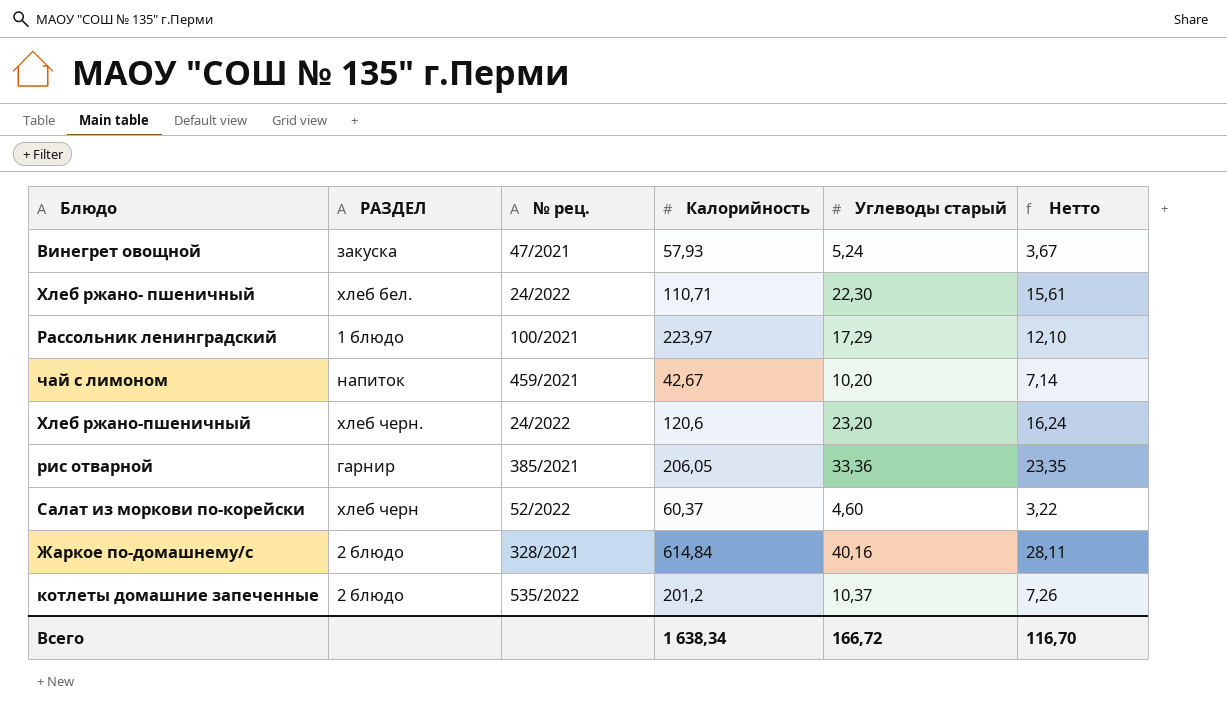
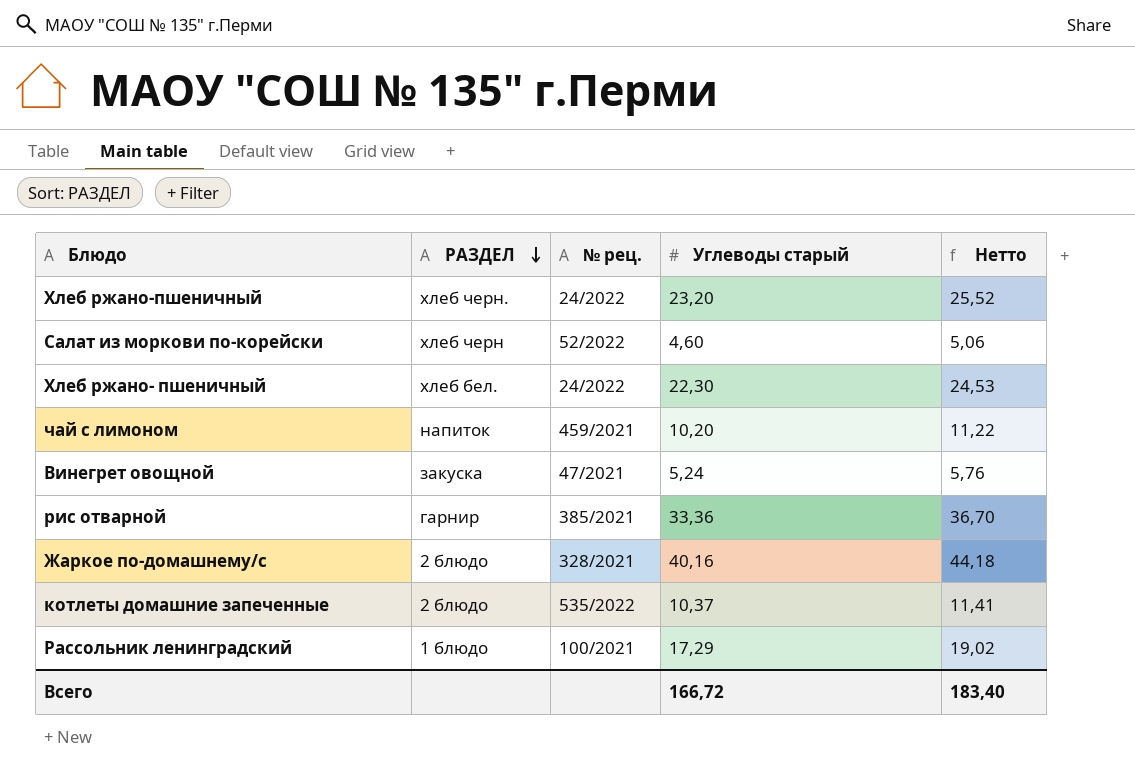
row order: none -> РАЗДЕЛ descending
column Калорийность | position: 4 -> none
column Нетто | formula: [Углеводы старый] * 0,7 -> [Углеводы старый] * 1,1
Всего | Нетто: 116,70 -> 183,40

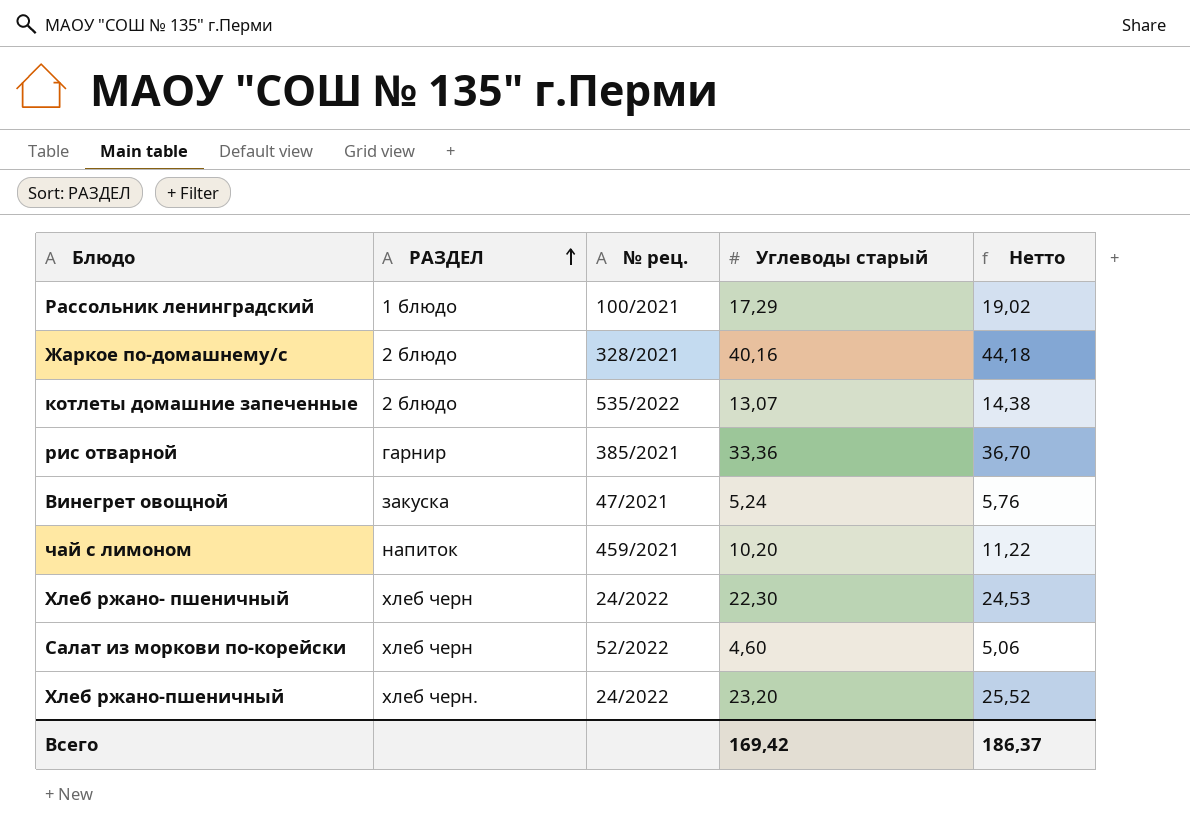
row order: РАЗДЕЛ descending -> РАЗДЕЛ ascending
котлеты домашние запеченные | Углеводы старый: 10,37 -> 13,07
котлеты домашние запеченные | Нетто: 11,41 -> 14,38
Хлеб ржано- пшеничный | РАЗДЕЛ: хлеб бел. -> хлеб черн
Всего | Углеводы старый: 166,72 -> 169,42
Всего | Нетто: 183,40 -> 186,37

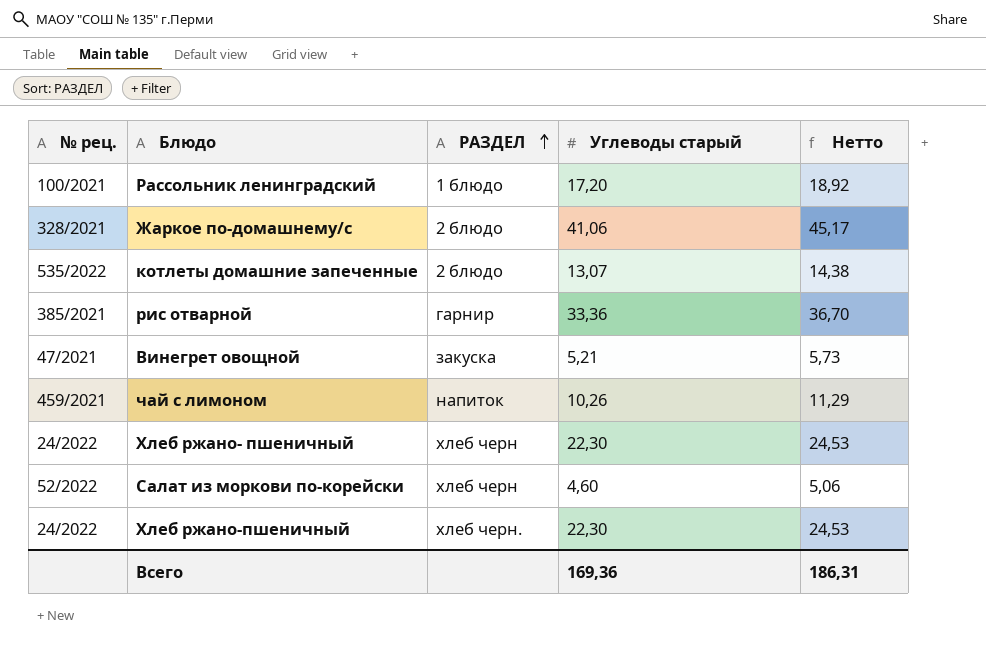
column № рец. | position: 3 -> 1
Рассольник ленинградский | Углеводы старый: 17,29 -> 17,20
Рассольник ленинградский | Нетто: 19,02 -> 18,92
Жаркое по-домашнему/с | Углеводы старый: 40,16 -> 41,06
Жаркое по-домашнему/с | Нетто: 44,18 -> 45,17
Винегрет овощной | Углеводы старый: 5,24 -> 5,21
Винегрет овощной | Нетто: 5,76 -> 5,73
чай с лимоном | Углеводы старый: 10,20 -> 10,26
чай с лимоном | Нетто: 11,22 -> 11,29
Хлеб ржано-пшеничный | Углеводы старый: 23,20 -> 22,30
Хлеб ржано-пшеничный | Нетто: 25,52 -> 24,53
Всего | Углеводы старый: 169,42 -> 169,36
Всего | Нетто: 186,37 -> 186,31

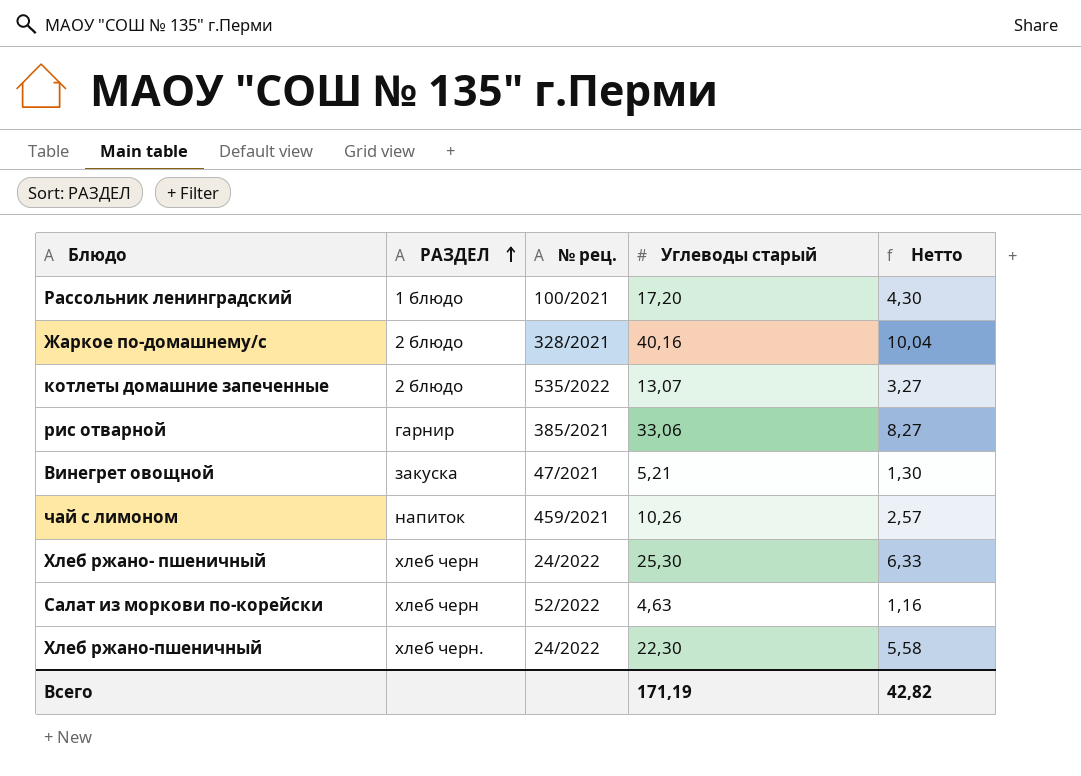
column № рец. | position: 1 -> 3
column Нетто | formula: [Углеводы старый] * 1,1 -> [Углеводы старый] * 0,25
Жаркое по-домашнему/с | Углеводы старый: 41,06 -> 40,16
рис отварной | Углеводы старый: 33,36 -> 33,06
Хлеб ржано- пшеничный | Углеводы старый: 22,30 -> 25,30
Салат из моркови по-корейски | Углеводы старый: 4,60 -> 4,63
Всего | Углеводы старый: 169,36 -> 171,19
Всего | Нетто: 186,31 -> 42,82

